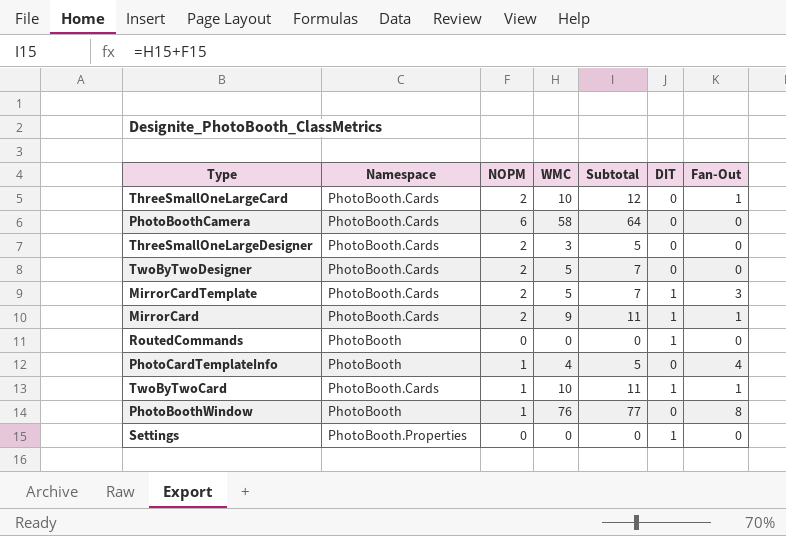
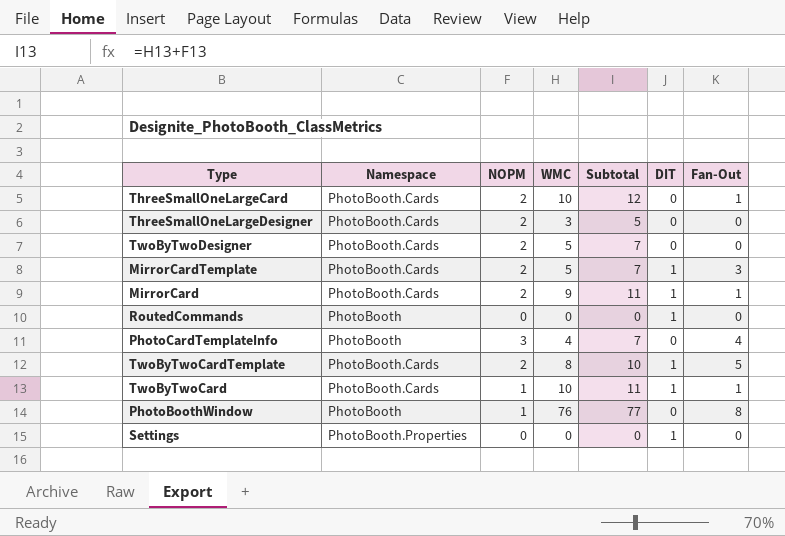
row PhotoBoothCamera: PhotoBooth.Cards | 6 | 58 | 64 | 0 | 0 -> none
PhotoCardTemplateInfo | NOPM: 1 -> 3
PhotoCardTemplateInfo | Subtotal: 5 -> 7
row TwoByTwoCardTemplate: none -> PhotoBooth.Cards | 2 | 8 | 10 | 1 | 5

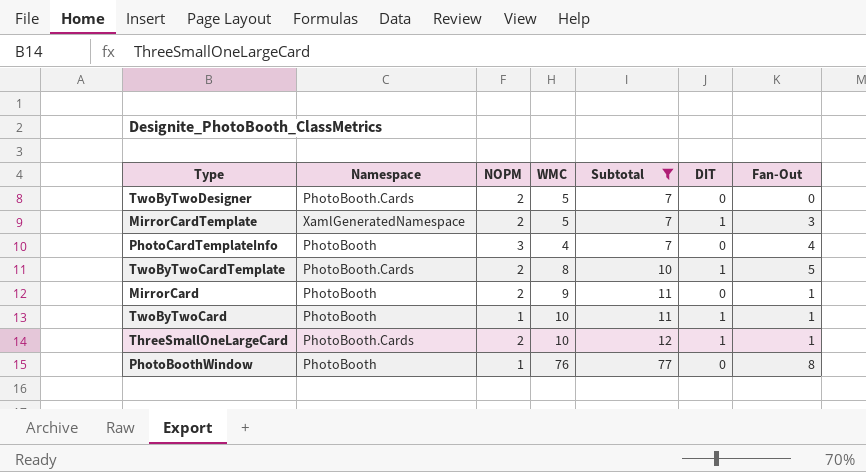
filter: none -> Subtotal >= 7
row order: none -> Subtotal ascending
MirrorCardTemplate | Namespace: PhotoBooth.Cards -> XamlGeneratedNamespace
MirrorCard | Namespace: PhotoBooth.Cards -> PhotoBooth
MirrorCard | DIT: 1 -> 0
TwoByTwoCard | Namespace: PhotoBooth.Cards -> PhotoBooth
ThreeSmallOneLargeCard | DIT: 0 -> 1

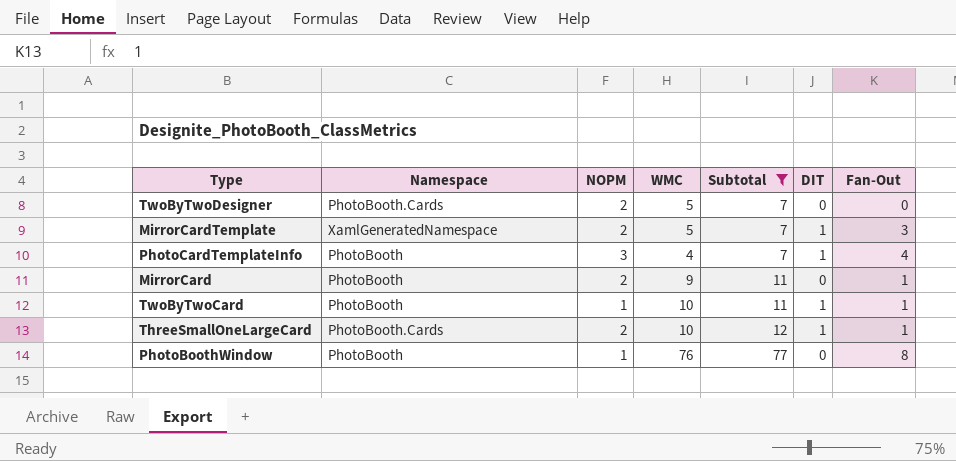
row TwoByTwoCardTemplate: PhotoBooth.Cards | 2 | 8 | 10 | 1 | 5 -> none
PhotoCardTemplateInfo | DIT: 0 -> 1

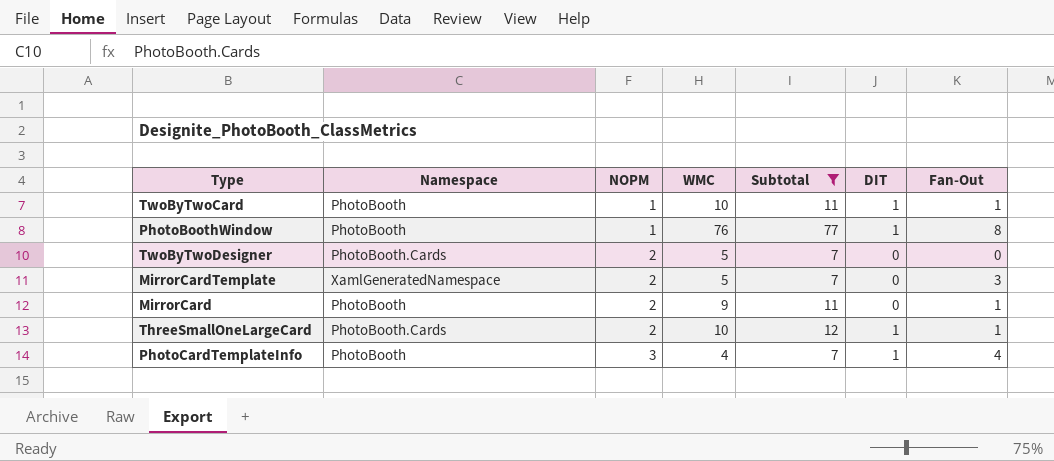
row order: Subtotal ascending -> NOPM ascending
PhotoBoothWindow | DIT: 0 -> 1
MirrorCardTemplate | DIT: 1 -> 0

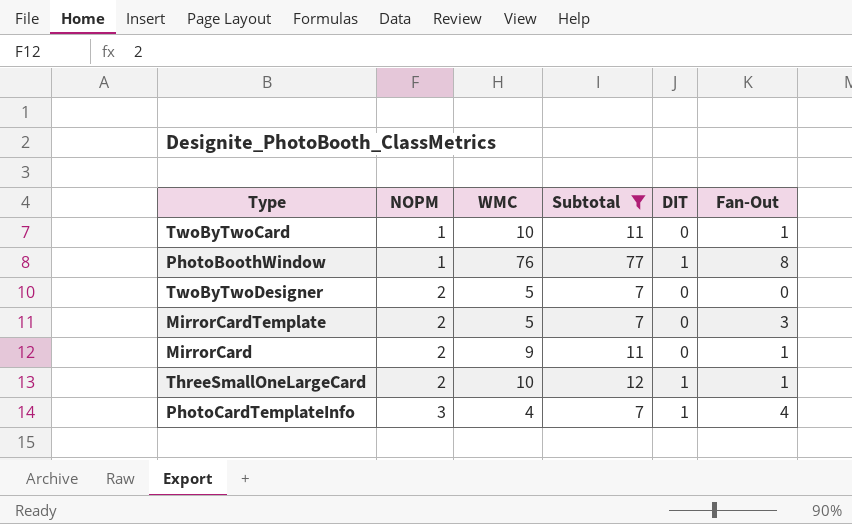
column Namespace | position: 2 -> none
TwoByTwoCard | DIT: 1 -> 0

